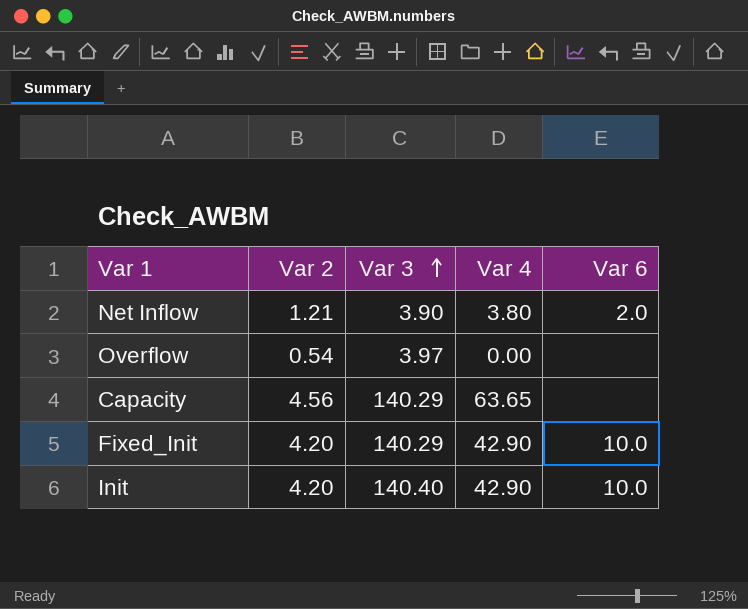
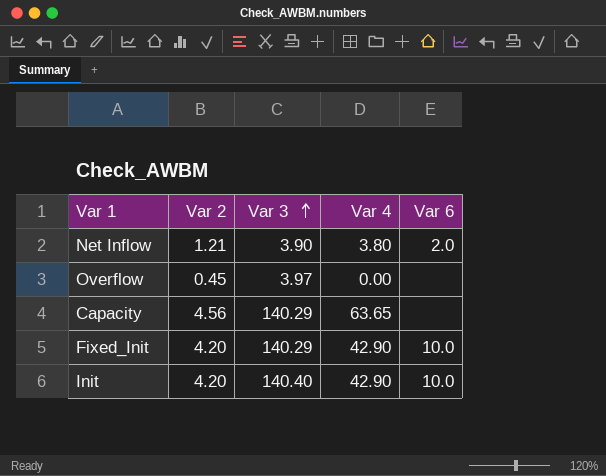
Overflow | Var 2: 0.54 -> 0.45

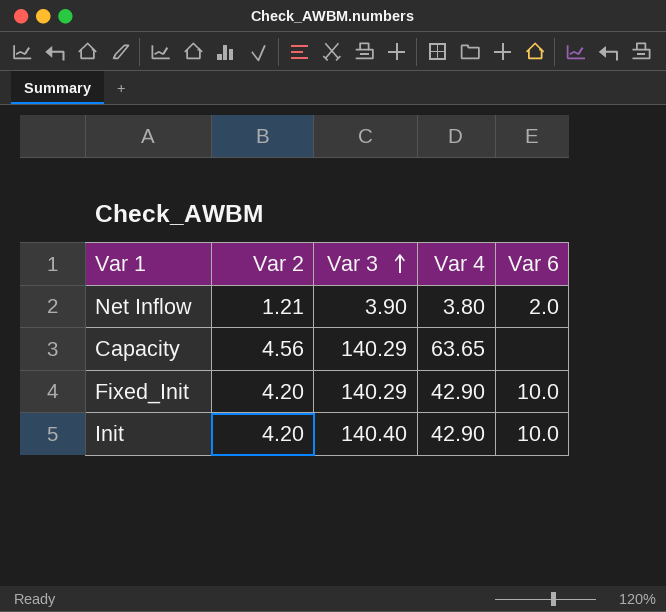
row Overflow: 0.45 | 3.97 | 0.00 | none -> none

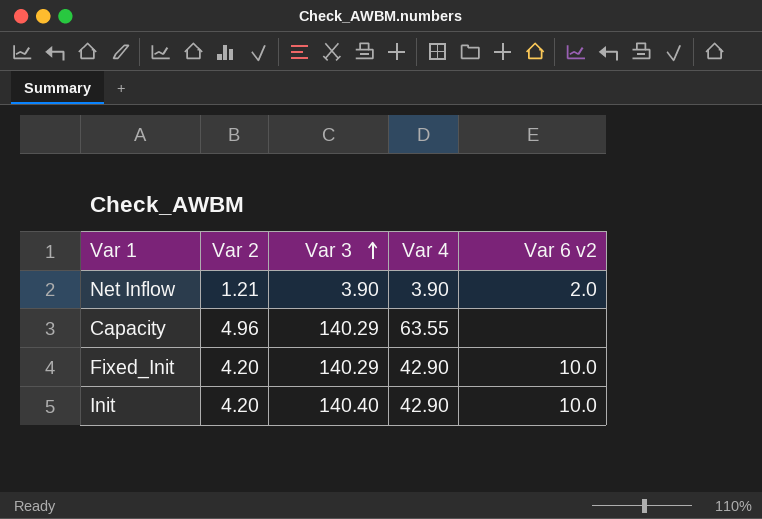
column name: Var 6 -> Var 6 v2
Net Inflow | Var 4: 3.80 -> 3.90
Capacity | Var 2: 4.56 -> 4.96
Capacity | Var 4: 63.65 -> 63.55

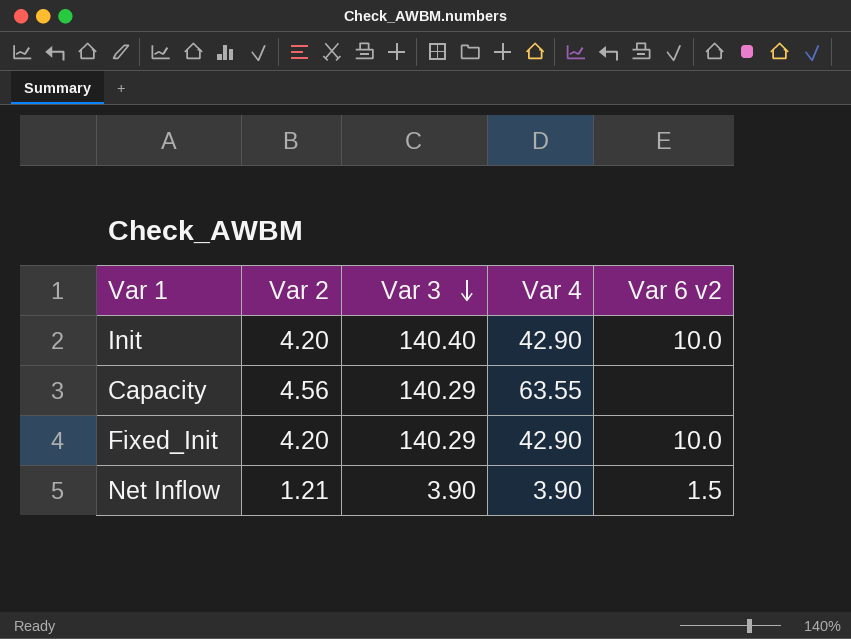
row order: Var 3 ascending -> Var 3 descending
Capacity | Var 2: 4.96 -> 4.56
Net Inflow | Var 6 v2: 2.0 -> 1.5

